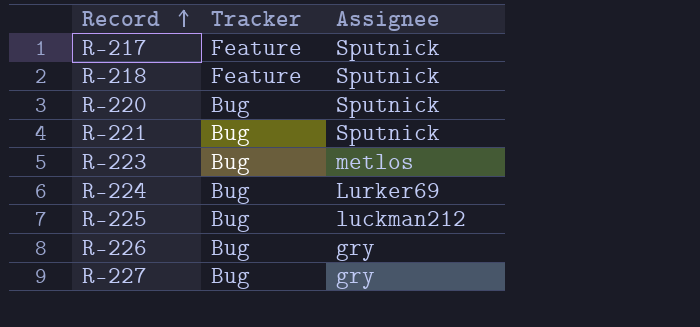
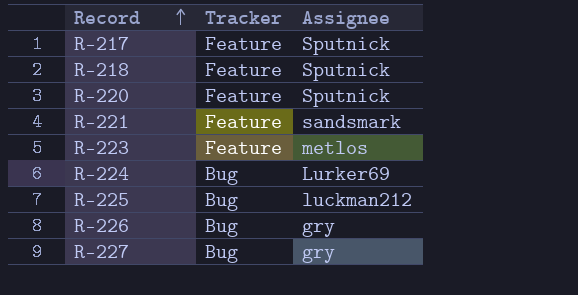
R-220 | Tracker: Bug -> Feature
R-221 | Tracker: Bug -> Feature
R-221 | Assignee: Sputnick -> sandsmark
R-223 | Tracker: Bug -> Feature

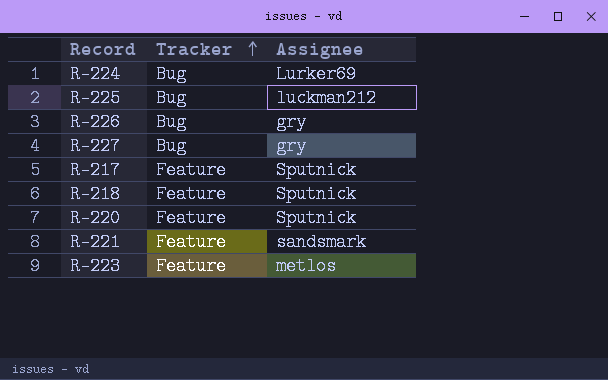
row order: Record ascending -> Tracker ascending

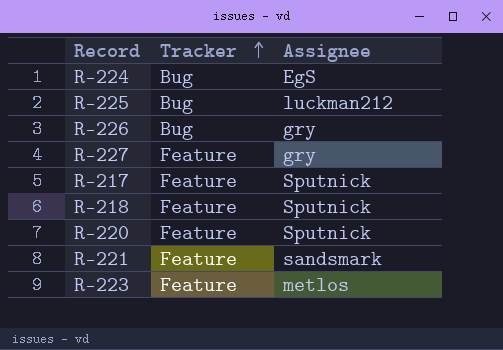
R-224 | Assignee: Lurker69 -> EgS
R-227 | Tracker: Bug -> Feature

